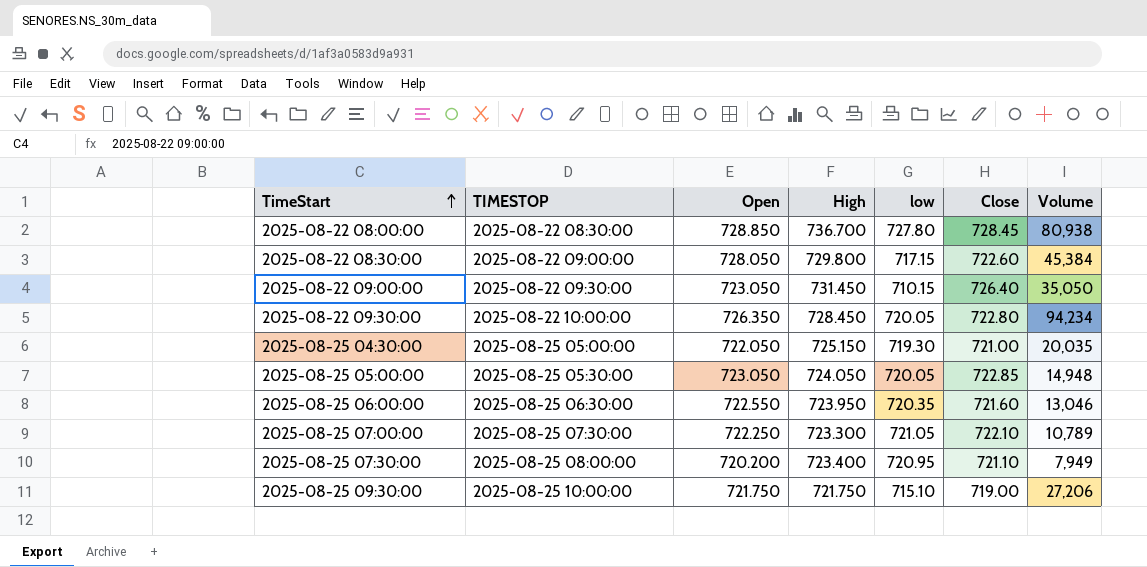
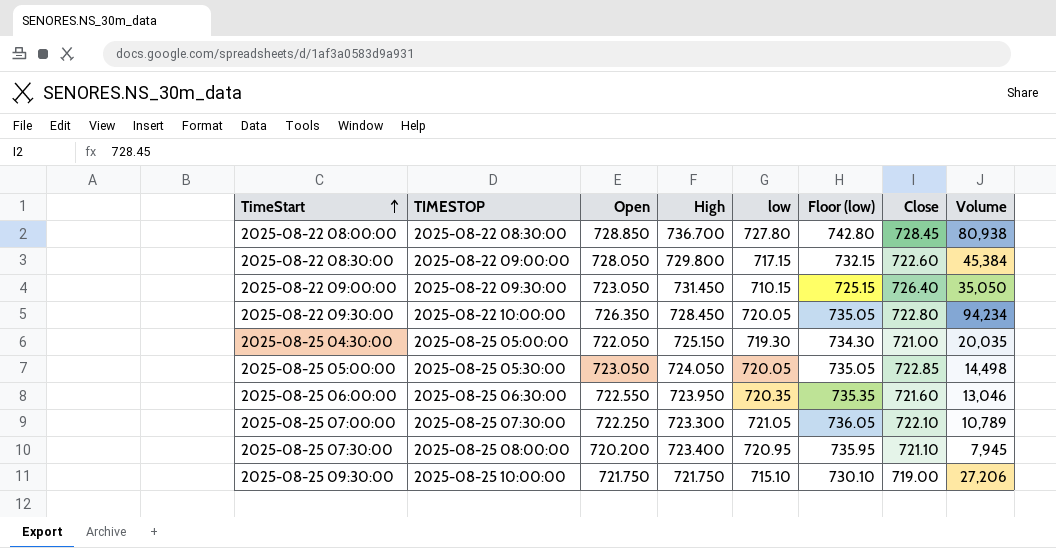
column Floor (low) | formula: none -> [low] + 15
2025-08-25 05:00:00 | Volume: 14,948 -> 14,498
2025-08-25 07:30:00 | Volume: 7,949 -> 7,945

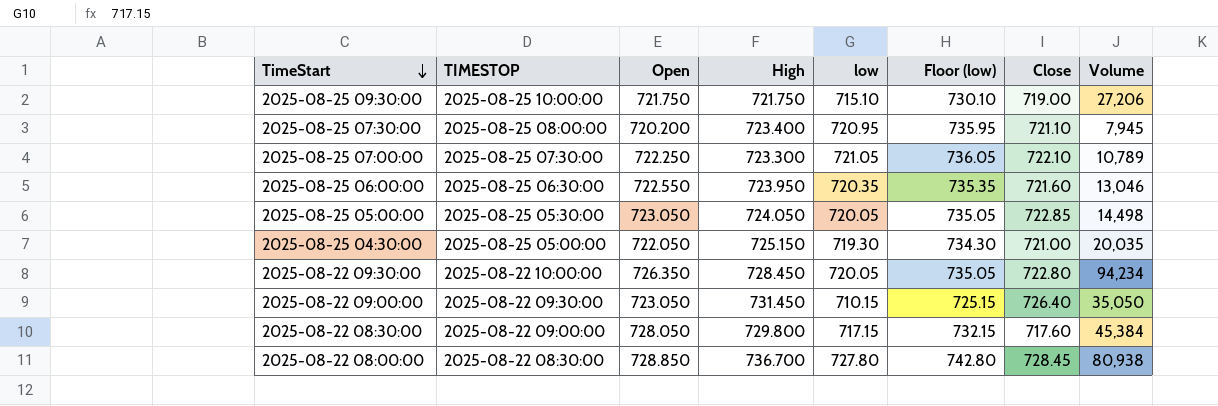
row order: TimeStart ascending -> TimeStart descending
2025-08-22 08:30:00 | Close: 722.60 -> 717.60

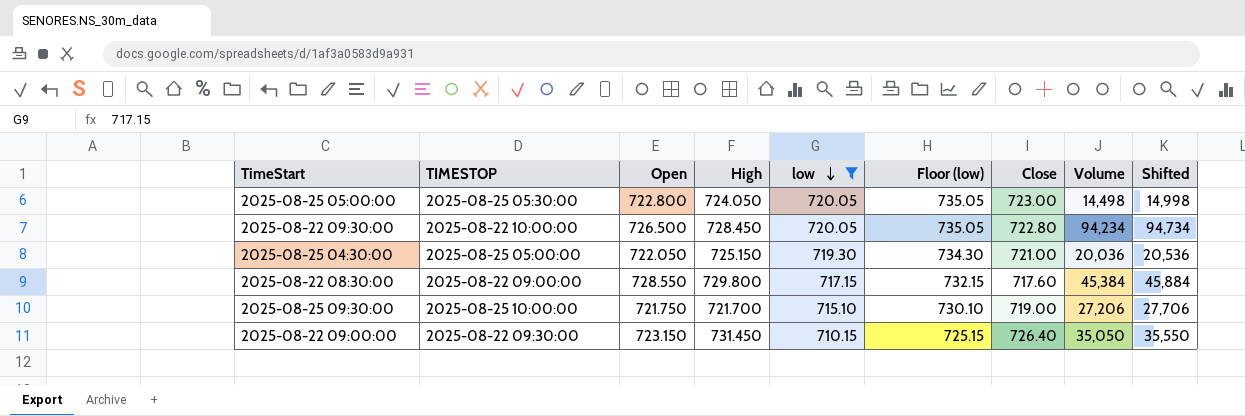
filter: none -> low <= 720.05
row order: TimeStart descending -> low descending
column Shifted | formula: none -> [Volume] + 500
2025-08-25 05:00:00 | Open: 723.050 -> 722.800
2025-08-25 05:00:00 | Close: 722.85 -> 723.00
2025-08-22 09:30:00 | Open: 726.350 -> 726.500
2025-08-25 04:30:00 | Volume: 20,035 -> 20,036
2025-08-22 08:30:00 | Open: 728.050 -> 728.550
2025-08-25 09:30:00 | High: 721.750 -> 721.700
2025-08-22 09:00:00 | Open: 723.050 -> 723.150

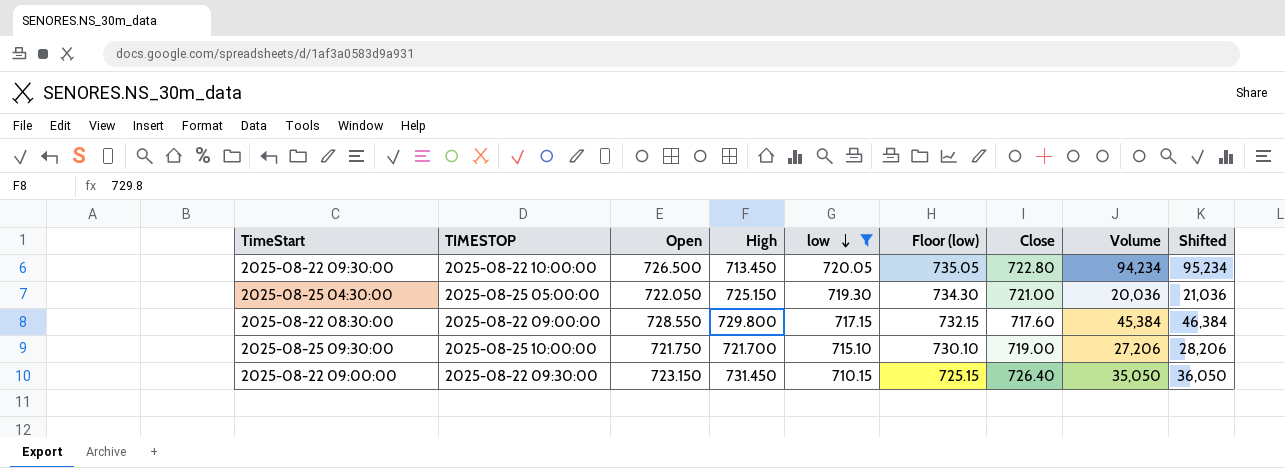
column Shifted | formula: [Volume] + 500 -> [Volume] + 1000
row 2025-08-25 05:00:00: 2025-08-25 05:30:00 | 722.800 | 724.050 | 720.05 | 735.05 | 723.00 | 14,498 | 14,998 -> none
2025-08-22 09:30:00 | High: 728.450 -> 713.450

